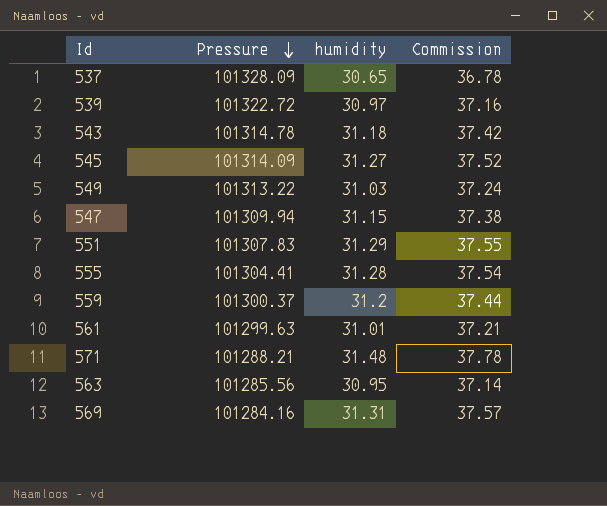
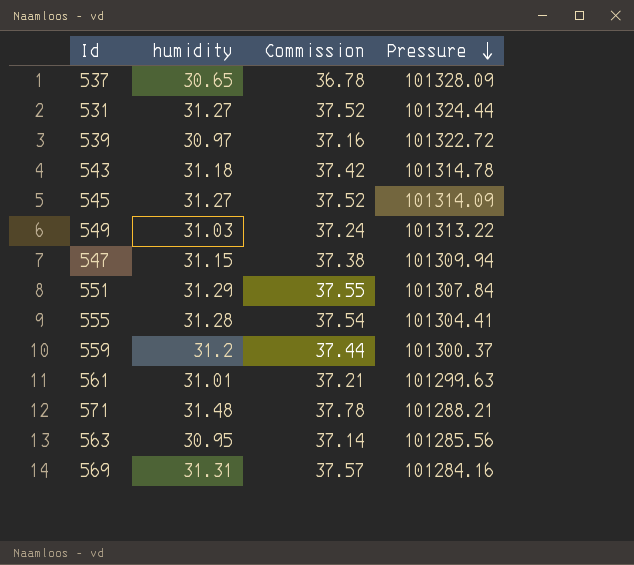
column Pressure | position: 2 -> 4
row 531: none -> 31.27 | 37.52 | 101324.44
551 | Pressure: 101307.83 -> 101307.84

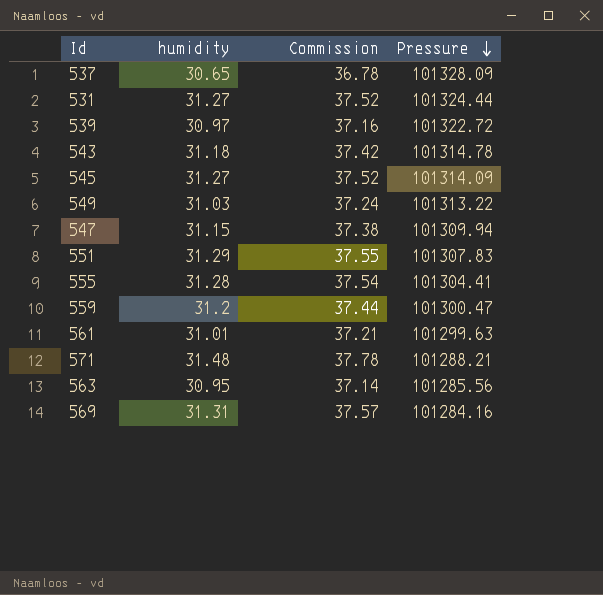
551 | Pressure: 101307.84 -> 101307.83
559 | Pressure: 101300.37 -> 101300.47

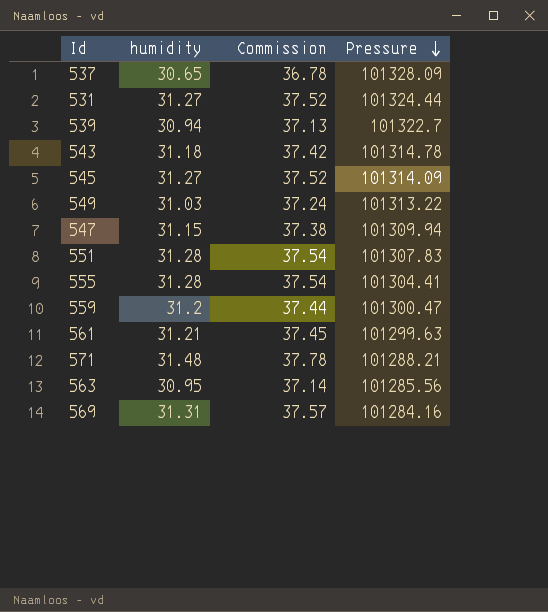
539 | humidity: 30.97 -> 30.94
539 | Commission: 37.16 -> 37.13
539 | Pressure: 101322.72 -> 101322.7
551 | humidity: 31.29 -> 31.28
551 | Commission: 37.55 -> 37.54
561 | humidity: 31.01 -> 31.21
561 | Commission: 37.21 -> 37.45

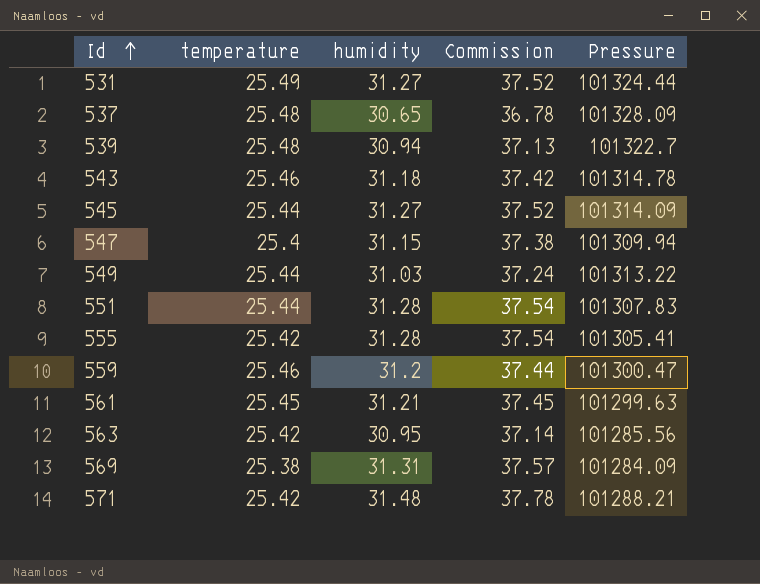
row order: Pressure descending -> Id ascending
column temperature | position: none -> 2
555 | Pressure: 101304.41 -> 101305.41
569 | Pressure: 101284.16 -> 101284.09

